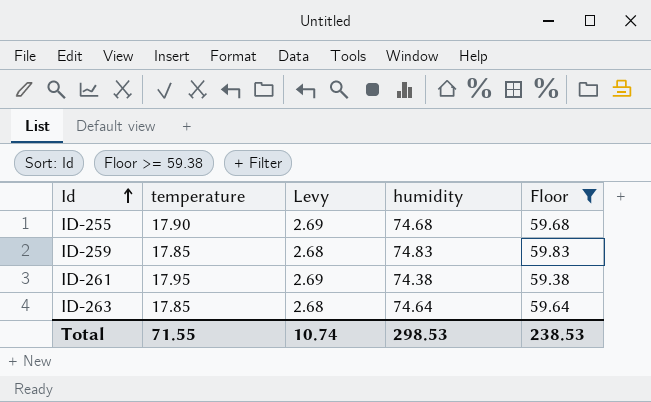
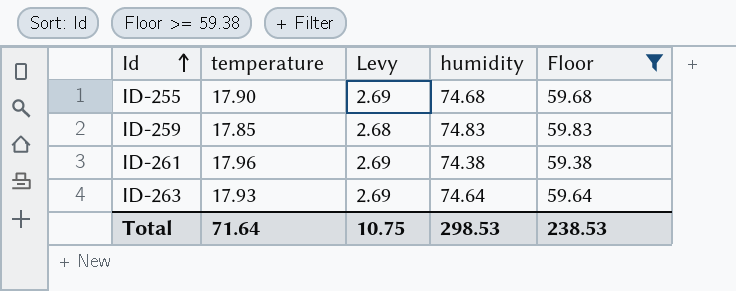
ID-261 | temperature: 17.95 -> 17.96
ID-263 | temperature: 17.85 -> 17.93
ID-263 | Levy: 2.68 -> 2.69
Total | temperature: 71.55 -> 71.64
Total | Levy: 10.74 -> 10.75

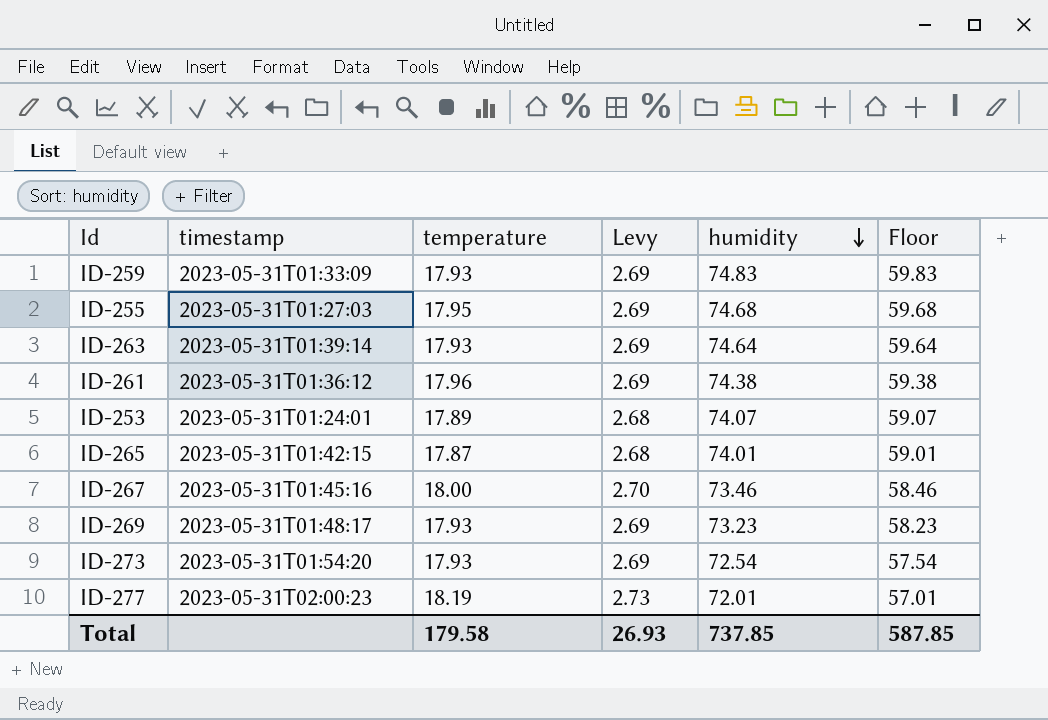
filter: Floor >= 59.38 -> none
row order: Id ascending -> humidity descending
column timestamp | position: none -> 2
ID-259 | temperature: 17.85 -> 17.93
ID-259 | Levy: 2.68 -> 2.69
ID-255 | temperature: 17.90 -> 17.95
Total | temperature: 71.64 -> 179.58
Total | Levy: 10.75 -> 26.93
Total | humidity: 298.53 -> 737.85
Total | Floor: 238.53 -> 587.85

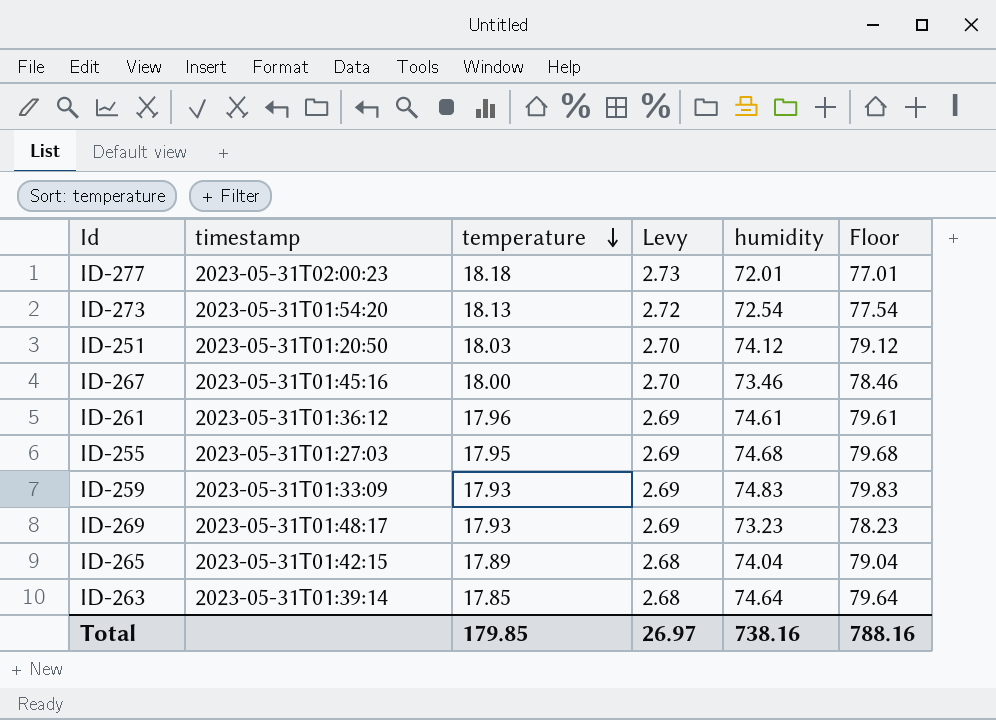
row order: humidity descending -> temperature descending
column Floor | formula: [humidity] - 15 -> [humidity] + 5
row ID-253: 2023-05-31T01:24:01 | 17.89 | 2.68 | 74.07 | 59.07 -> none
ID-277 | temperature: 18.19 -> 18.18
ID-273 | temperature: 17.93 -> 18.13
ID-273 | Levy: 2.69 -> 2.72
row ID-251: none -> 2023-05-31T01:20:50 | 18.03 | 2.70 | 74.12 | 79.12
ID-261 | humidity: 74.38 -> 74.61
ID-265 | temperature: 17.87 -> 17.89
ID-265 | humidity: 74.01 -> 74.04
ID-263 | temperature: 17.93 -> 17.85
ID-263 | Levy: 2.69 -> 2.68
Total | temperature: 179.58 -> 179.85
Total | Levy: 26.93 -> 26.97
Total | humidity: 737.85 -> 738.16
Total | Floor: 587.85 -> 788.16

